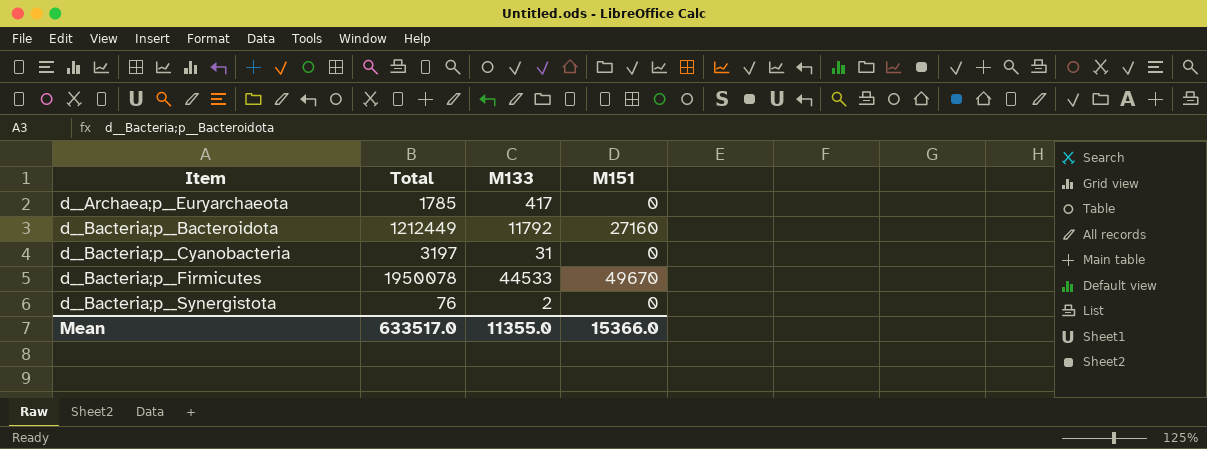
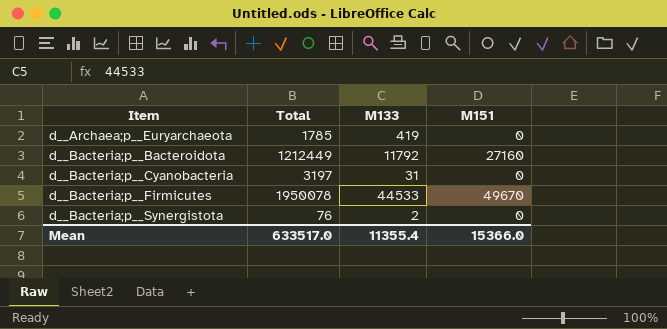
d__Archaea;p__Euryarchaeota | M133: 417 -> 419
Mean | M133: 11355.0 -> 11355.4

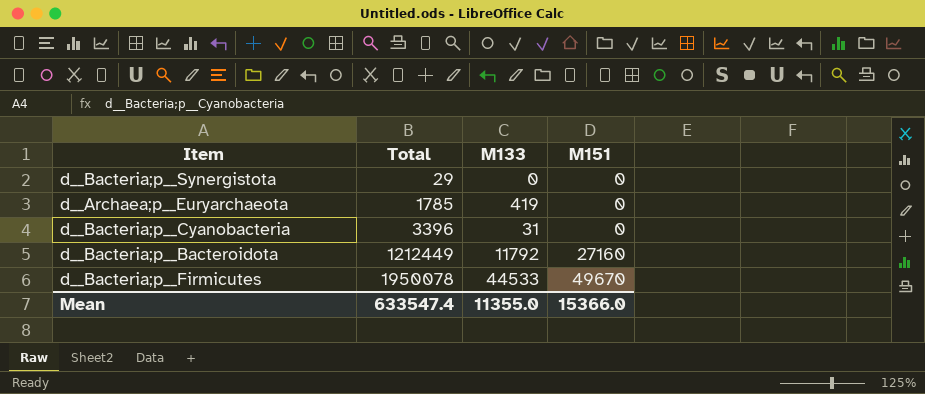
row order: Item ascending -> Total ascending
d__Bacteria;p__Synergistota | Total: 76 -> 29
d__Bacteria;p__Synergistota | M133: 2 -> 0
d__Bacteria;p__Cyanobacteria | Total: 3197 -> 3396
Mean | Total: 633517.0 -> 633547.4
Mean | M133: 11355.4 -> 11355.0

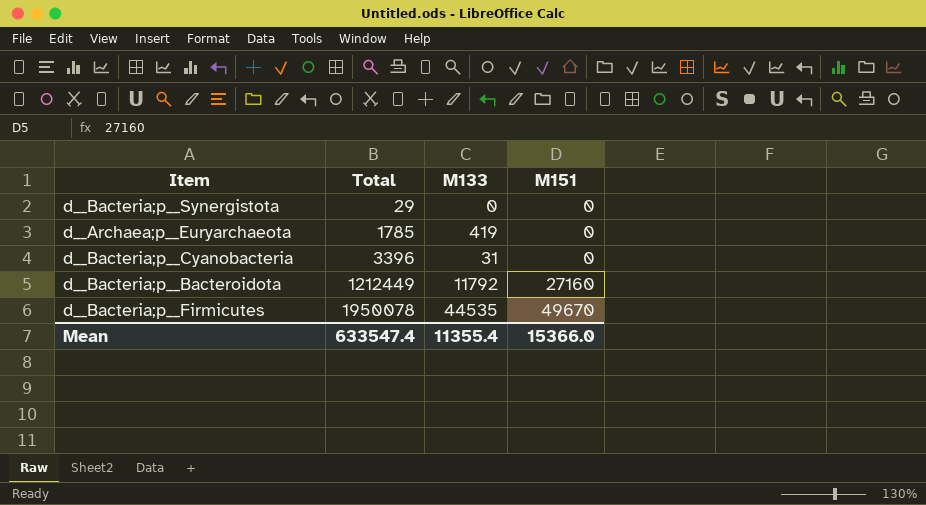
d__Bacteria;p__Firmicutes | M133: 44533 -> 44535
Mean | M133: 11355.0 -> 11355.4

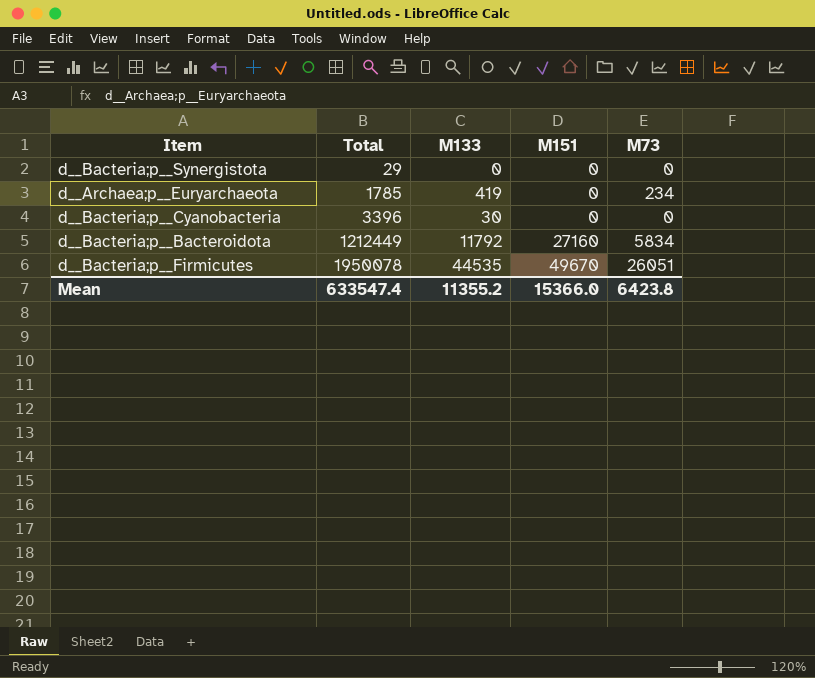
column M73 | position: none -> 5
d__Bacteria;p__Cyanobacteria | M133: 31 -> 30
Mean | M133: 11355.4 -> 11355.2

